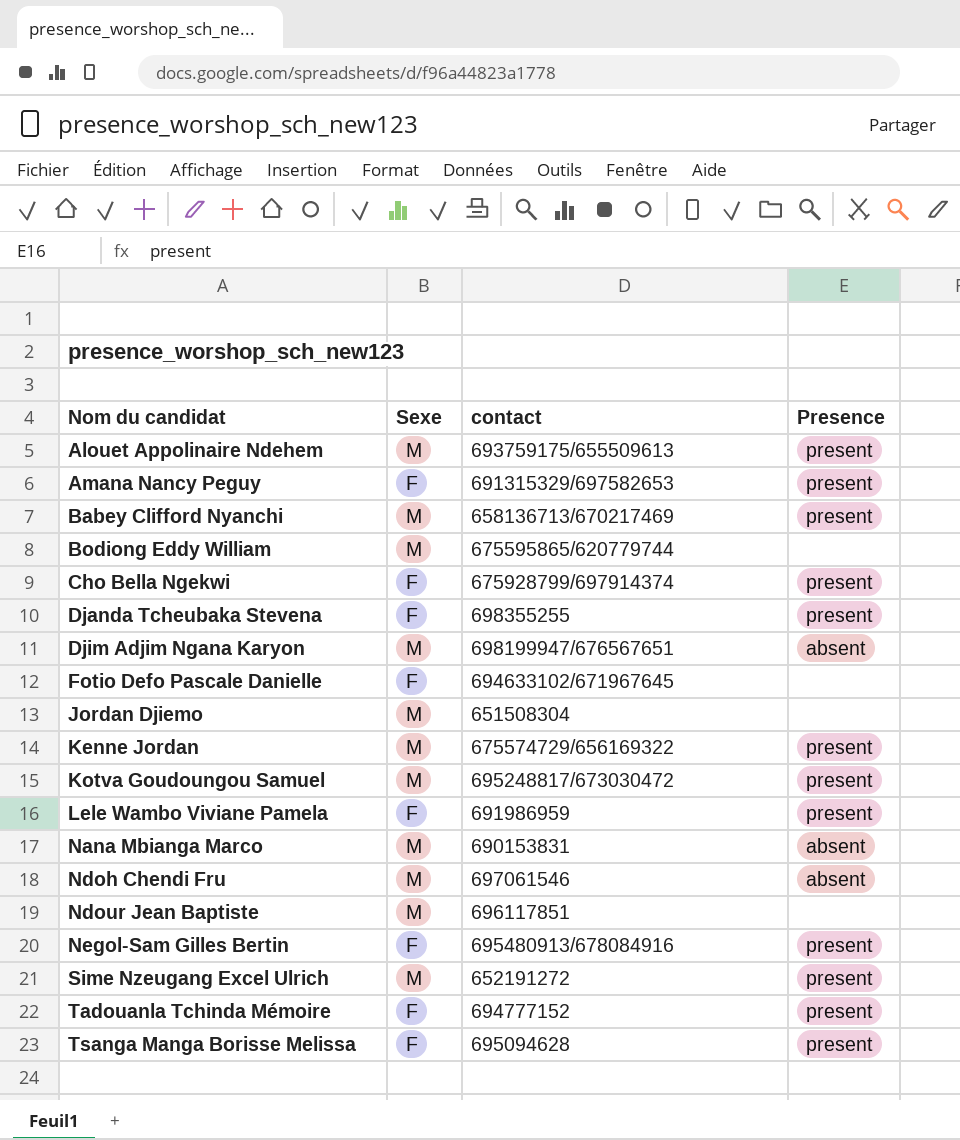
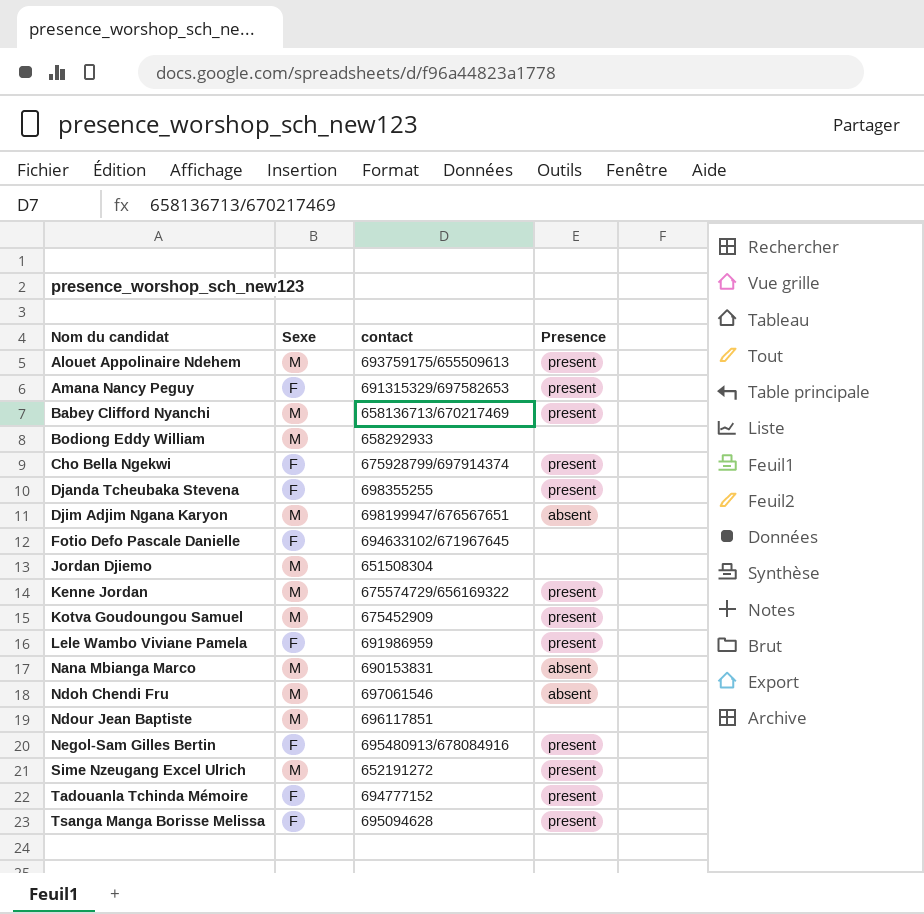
Bodiong Eddy William | contact: 675595865/620779744 -> 658292933
Kotva Goudoungou Samuel | contact: 695248817/673030472 -> 675452909

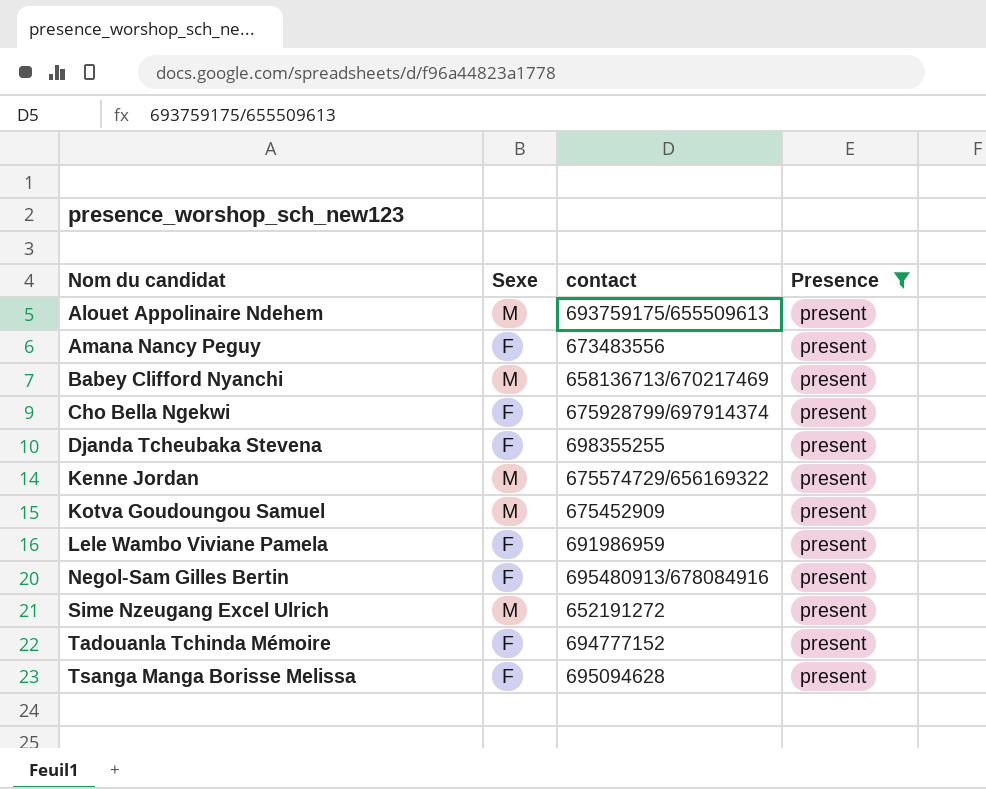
filter: none -> Presence = present
Amana Nancy Peguy | contact: 691315329/697582653 -> 673483556

